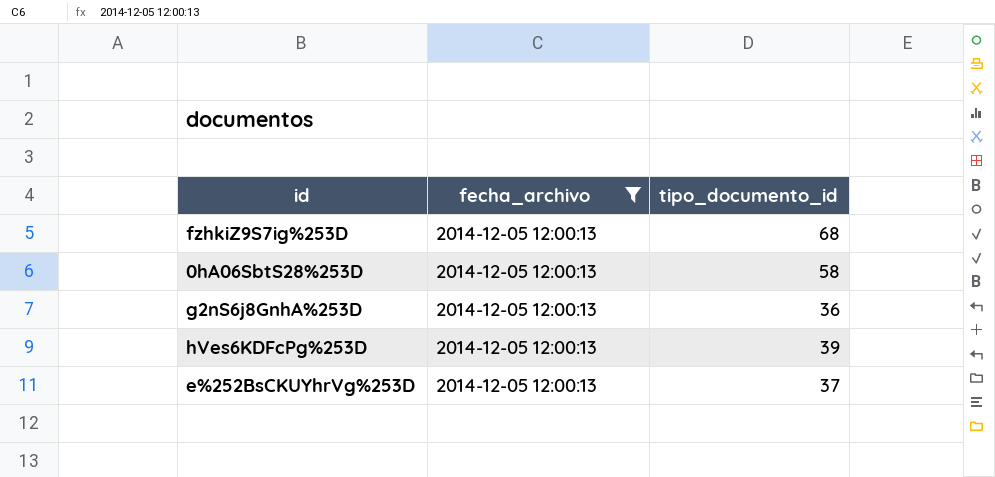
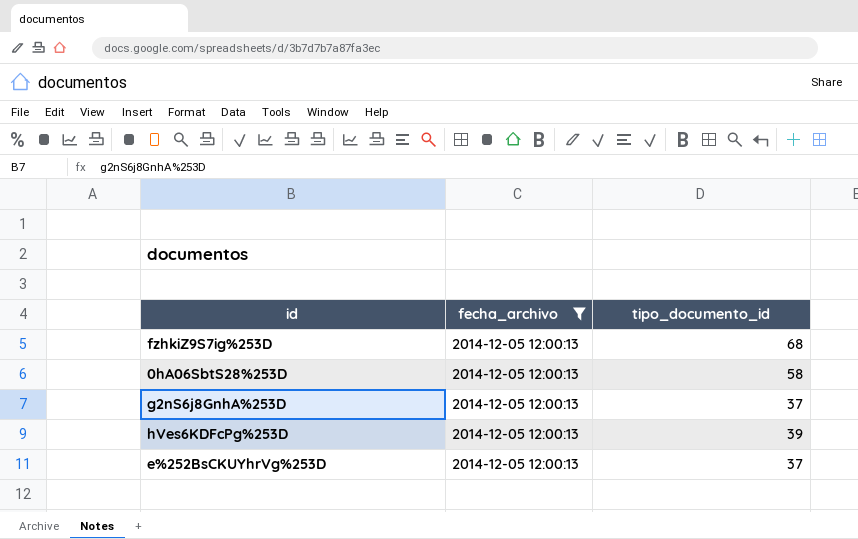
g2nS6j8GnhA%253D | tipo_documento_id: 36 -> 37

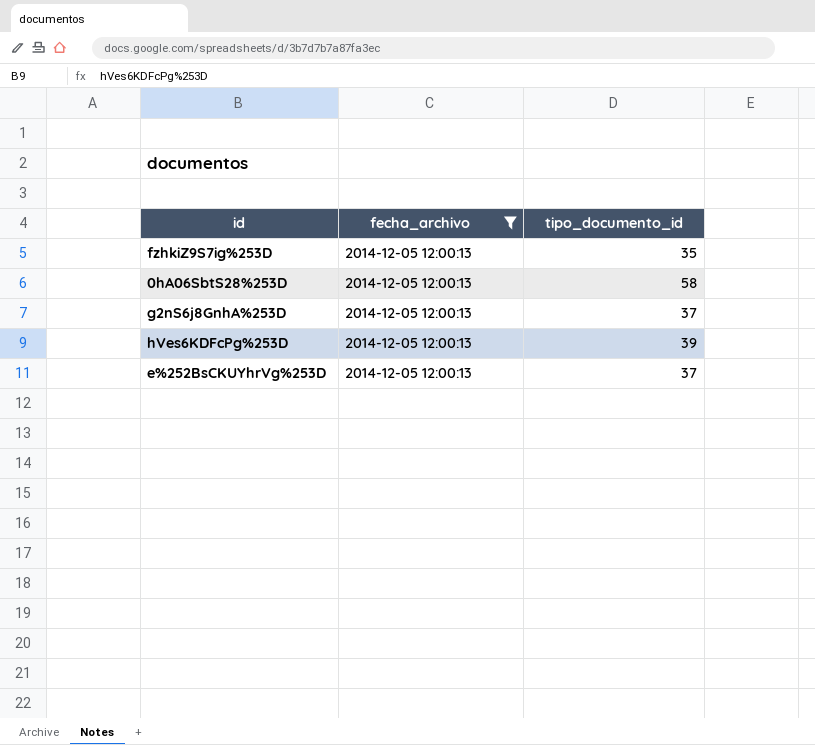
fzhkiZ9S7ig%253D | tipo_documento_id: 68 -> 35

